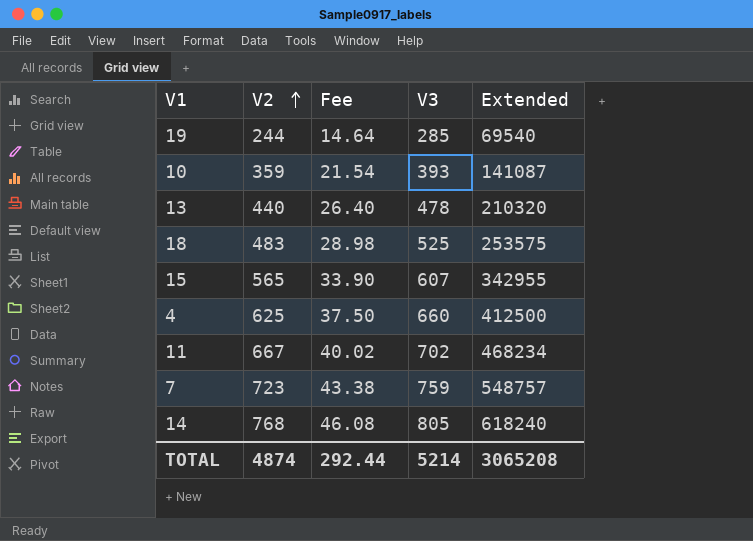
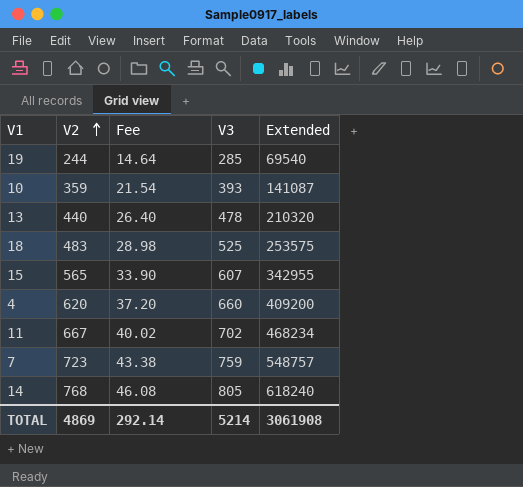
4 | V2: 625 -> 620
4 | Fee: 37.50 -> 37.20
4 | Extended: 412500 -> 409200
TOTAL | V2: 4874 -> 4869
TOTAL | Fee: 292.44 -> 292.14
TOTAL | Extended: 3065208 -> 3061908

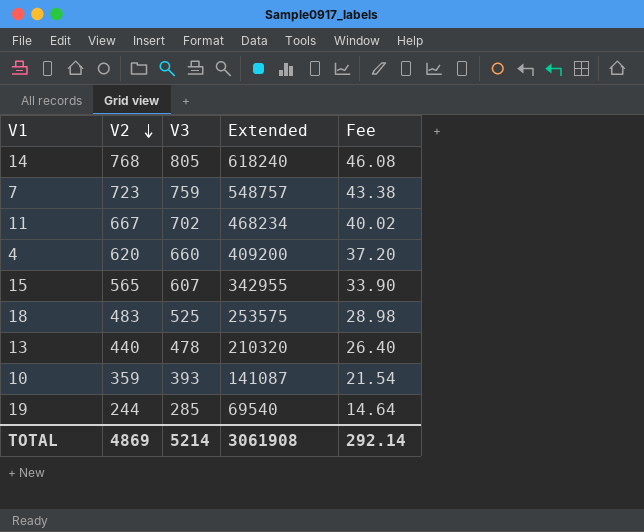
row order: V2 ascending -> V2 descending
column Fee | position: 3 -> 5

